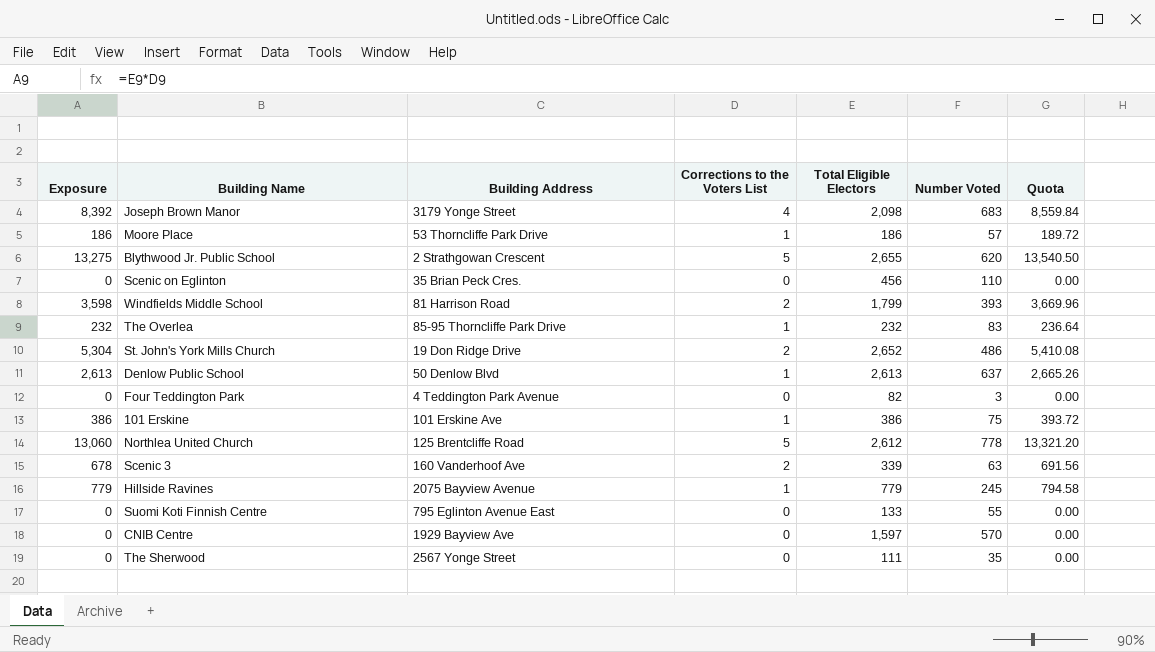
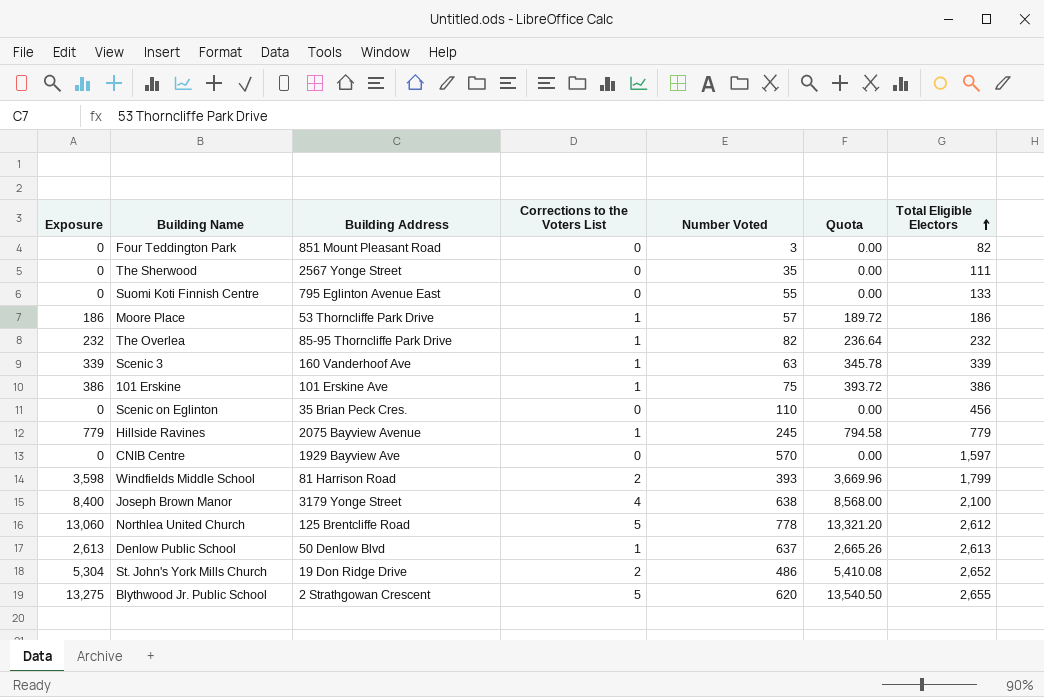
row order: none -> Total Eligible Electors ascending
column Total Eligible Electors | position: 5 -> 7
Four Teddington Park | Building Address: 4 Teddington Park Avenue -> 851 Mount Pleasant Road
The Overlea | Number Voted: 83 -> 82
Scenic 3 | Exposure: 678 -> 339
Scenic 3 | Corrections to the Voters List: 2 -> 1
Scenic 3 | Quota: 691.56 -> 345.78
Joseph Brown Manor | Exposure: 8,392 -> 8,400
Joseph Brown Manor | Number Voted: 683 -> 638
Joseph Brown Manor | Quota: 8,559.84 -> 8,568.00
Joseph Brown Manor | Total Eligible Electors: 2,098 -> 2,100

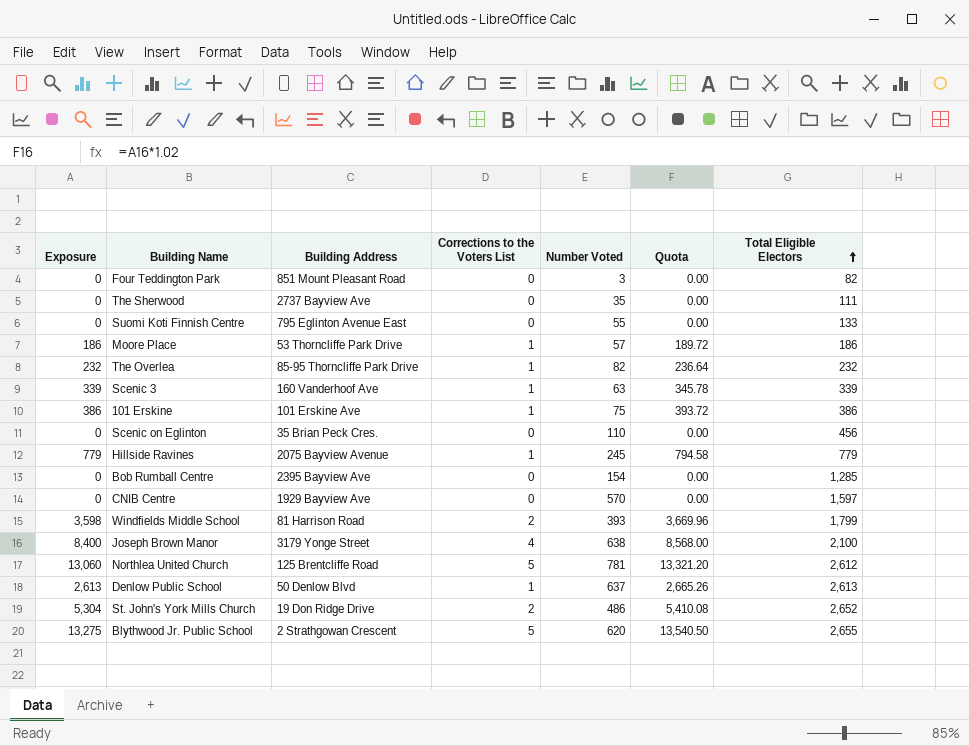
The Sherwood | Building Address: 2567 Yonge Street -> 2737 Bayview Ave
row Bob Rumball Centre: none -> 0 | 2395 Bayview Ave | 0 | 154 | 0.00 | 1,285
Northlea United Church | Number Voted: 778 -> 781

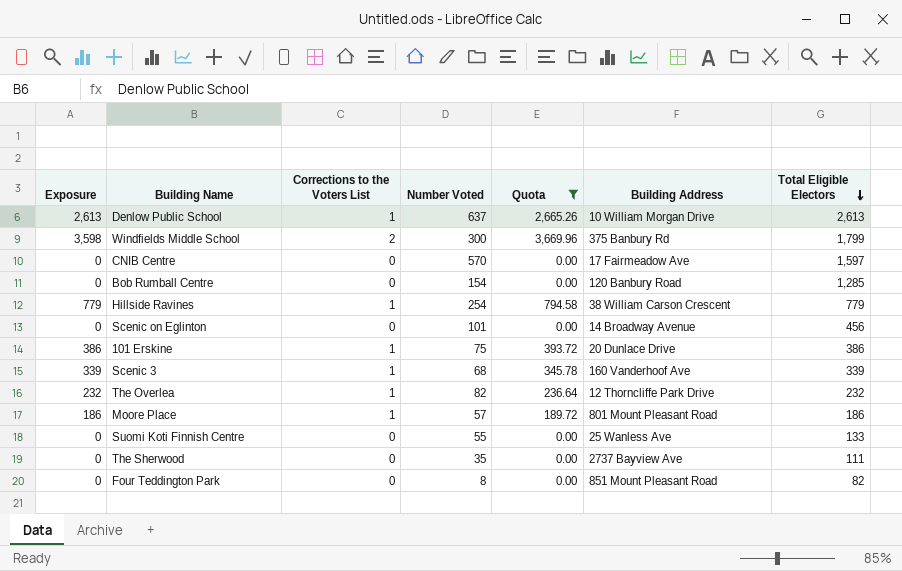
filter: none -> Quota <= 3,669.96
row order: Total Eligible Electors ascending -> Total Eligible Electors descending
column Building Address | position: 3 -> 6
Denlow Public School | Building Address: 50 Denlow Blvd -> 10 William Morgan Drive
Windfields Middle School | Number Voted: 393 -> 300
Windfields Middle School | Building Address: 81 Harrison Road -> 375 Banbury Rd
CNIB Centre | Building Address: 1929 Bayview Ave -> 17 Fairmeadow Ave
Bob Rumball Centre | Building Address: 2395 Bayview Ave -> 120 Banbury Road
Hillside Ravines | Number Voted: 245 -> 254
Hillside Ravines | Building Address: 2075 Bayview Avenue -> 38 William Carson Crescent
Scenic on Eglinton | Number Voted: 110 -> 101
Scenic on Eglinton | Building Address: 35 Brian Peck Cres. -> 14 Broadway Avenue
101 Erskine | Building Address: 101 Erskine Ave -> 20 Dunlace Drive
Scenic 3 | Number Voted: 63 -> 68
The Overlea | Building Address: 85-95 Thorncliffe Park Drive -> 12 Thorncliffe Park Drive
Moore Place | Building Address: 53 Thorncliffe Park Drive -> 801 Mount Pleasant Road
Suomi Koti Finnish Centre | Building Address: 795 Eglinton Avenue East -> 25 Wanless Ave
Four Teddington Park | Number Voted: 3 -> 8

